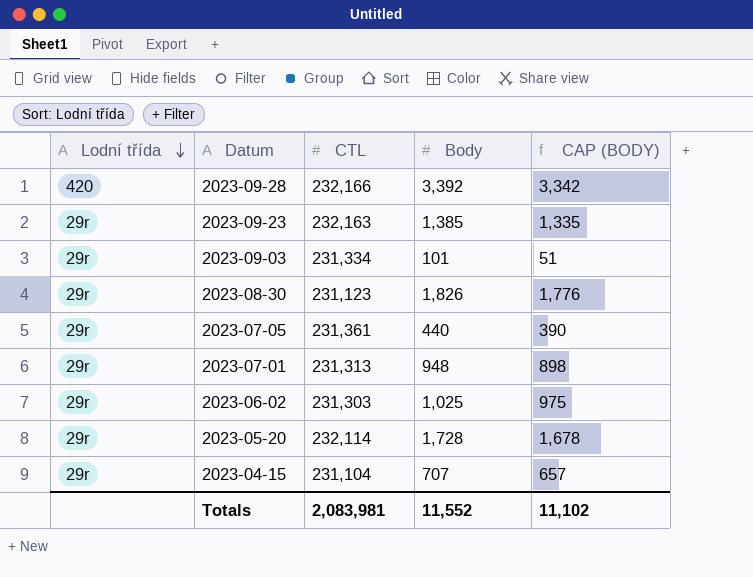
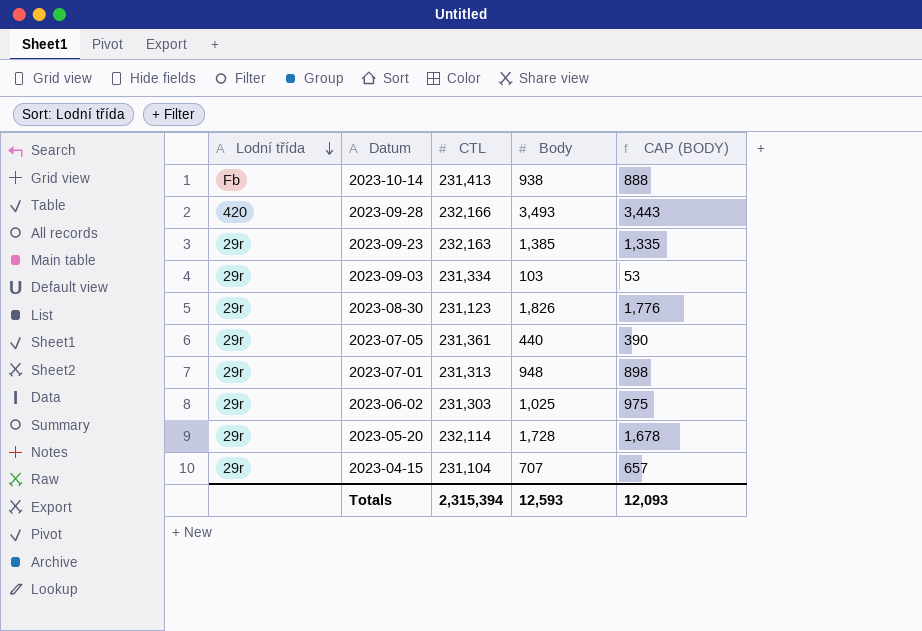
row 2023-10-14: none -> Fb | 231,413 | 938 | 888
2023-09-28 | Body: 3,392 -> 3,493
2023-09-28 | CAP (BODY): 3,342 -> 3,443
2023-09-03 | Body: 101 -> 103
2023-09-03 | CAP (BODY): 51 -> 53
Totals | CTL: 2,083,981 -> 2,315,394
Totals | Body: 11,552 -> 12,593
Totals | CAP (BODY): 11,102 -> 12,093

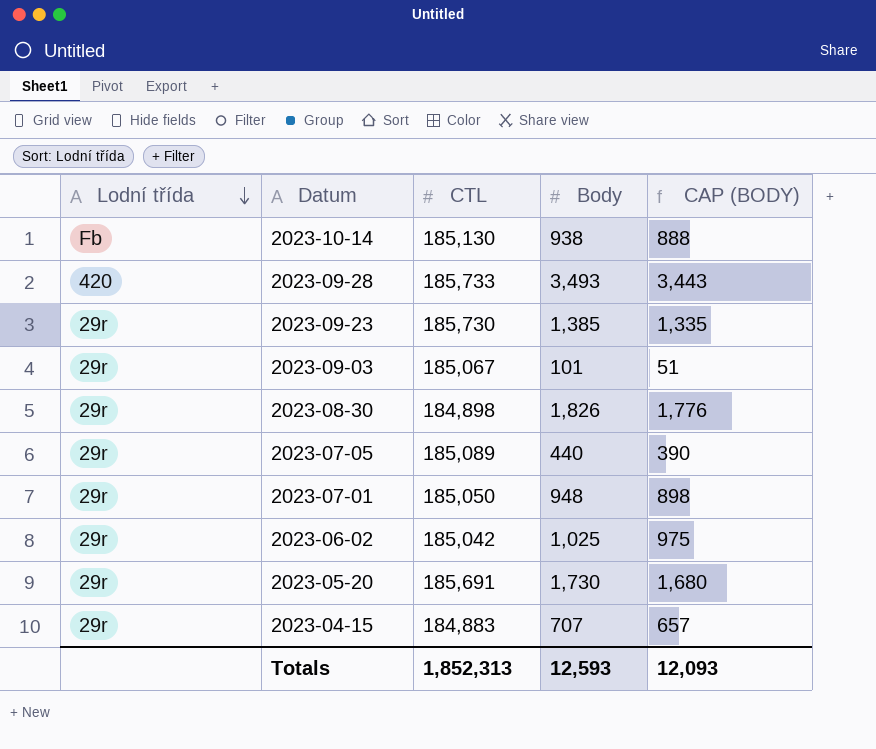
2023-10-14 | CTL: 231,413 -> 185,130
2023-09-28 | CTL: 232,166 -> 185,733
2023-09-23 | CTL: 232,163 -> 185,730
2023-09-03 | CTL: 231,334 -> 185,067
2023-09-03 | Body: 103 -> 101
2023-09-03 | CAP (BODY): 53 -> 51
2023-08-30 | CTL: 231,123 -> 184,898
2023-07-05 | CTL: 231,361 -> 185,089
2023-07-01 | CTL: 231,313 -> 185,050
2023-06-02 | CTL: 231,303 -> 185,042
2023-05-20 | CTL: 232,114 -> 185,691
2023-05-20 | Body: 1,728 -> 1,730
2023-05-20 | CAP (BODY): 1,678 -> 1,680
2023-04-15 | CTL: 231,104 -> 184,883
Totals | CTL: 2,315,394 -> 1,852,313

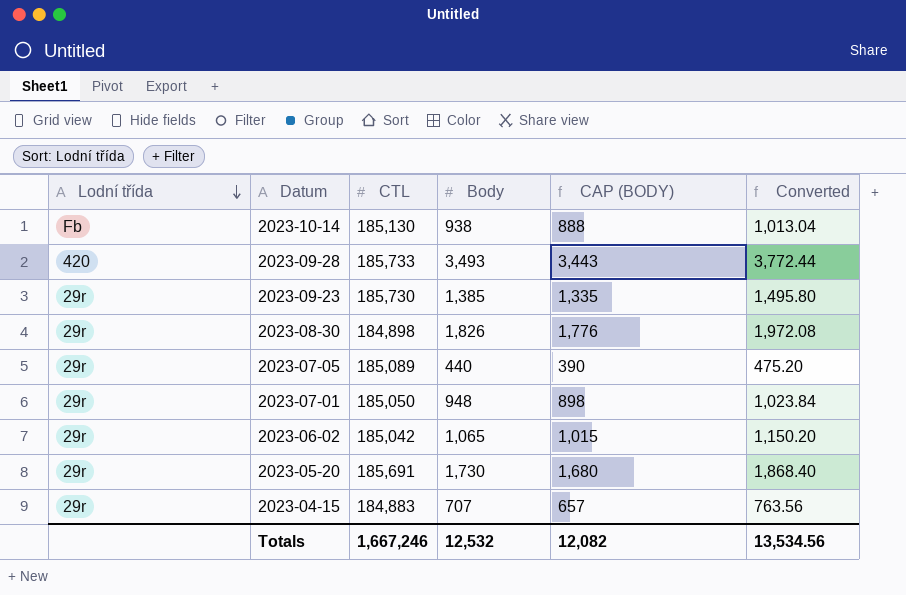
column Converted | formula: none -> [Body] * 1.08
row 2023-09-03: 29r | 185,067 | 101 | 51 -> none
2023-06-02 | Body: 1,025 -> 1,065
2023-06-02 | CAP (BODY): 975 -> 1,015
Totals | CTL: 1,852,313 -> 1,667,246
Totals | Body: 12,593 -> 12,532
Totals | CAP (BODY): 12,093 -> 12,082

